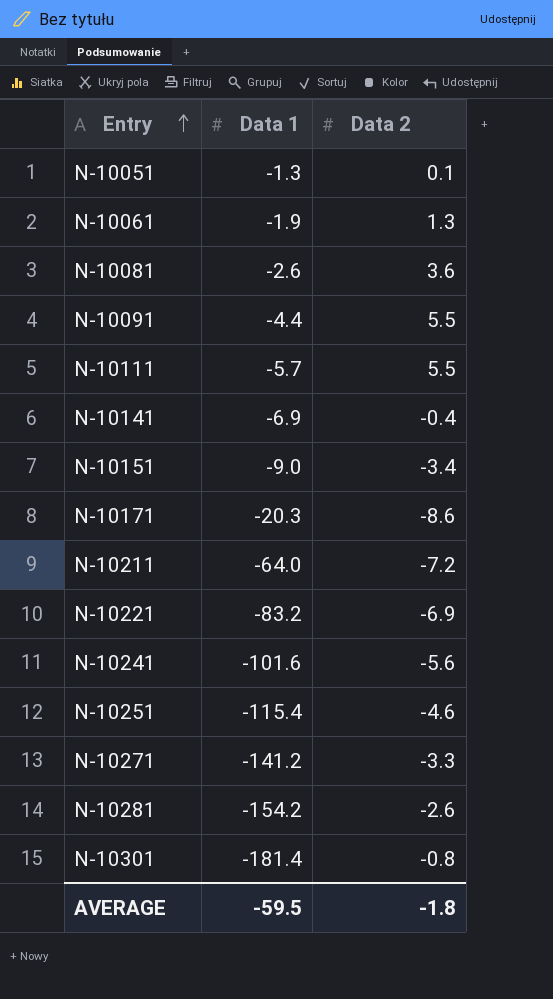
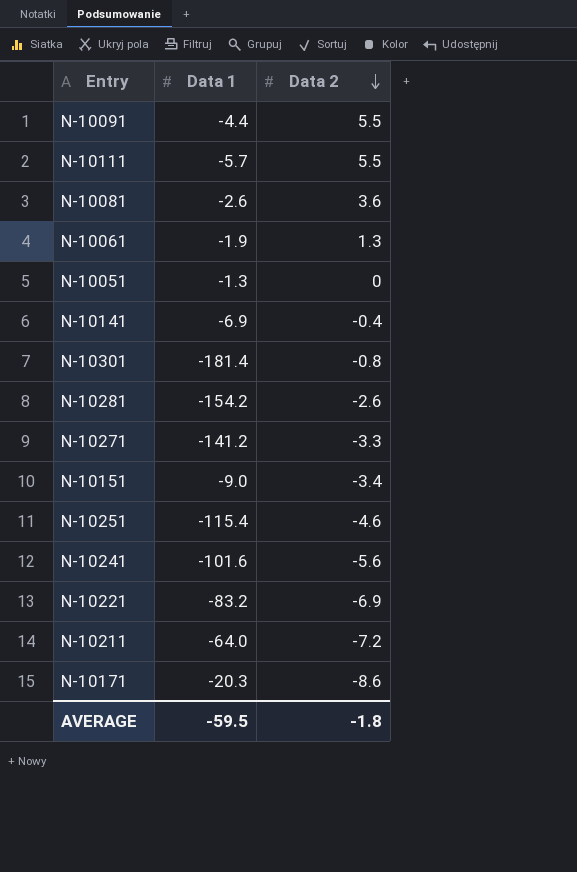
row order: Entry ascending -> Data 2 descending
N-10051 | Data 2: 0.1 -> 0

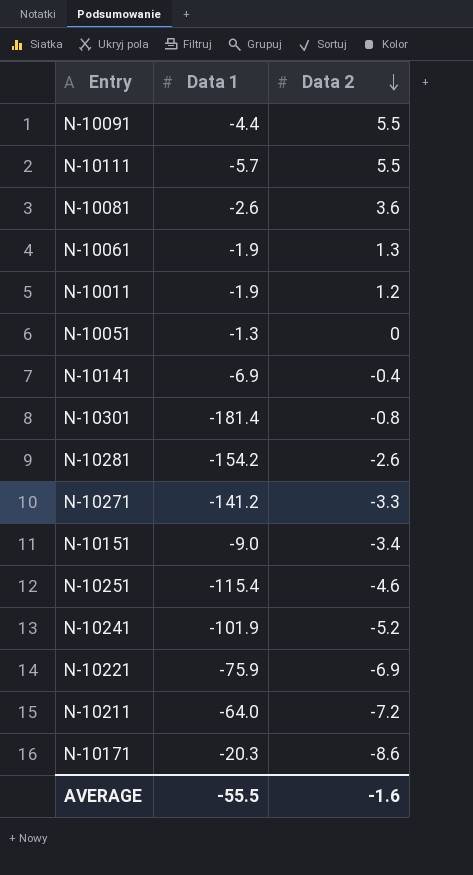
row N-10011: none -> -1.9 | 1.2
N-10241 | Data 1: -101.6 -> -101.9
N-10241 | Data 2: -5.6 -> -5.2
N-10221 | Data 1: -83.2 -> -75.9
AVERAGE | Data 1: -59.5 -> -55.5
AVERAGE | Data 2: -1.8 -> -1.6

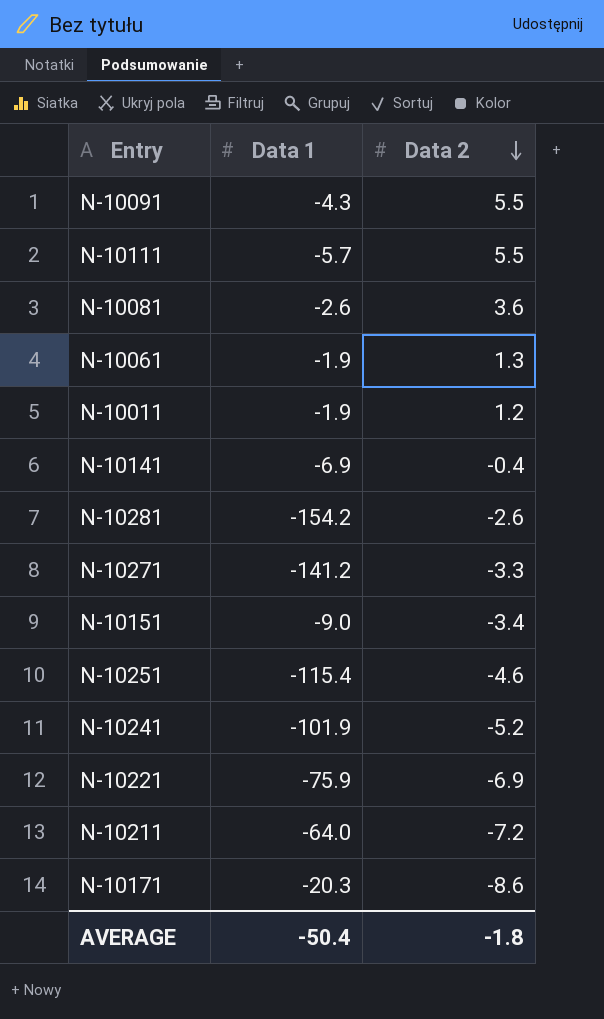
row N-10051: -1.3 | 0 -> none
row N-10301: -181.4 | -0.8 -> none
N-10091 | Data 1: -4.4 -> -4.3
AVERAGE | Data 1: -55.5 -> -50.4
AVERAGE | Data 2: -1.6 -> -1.8

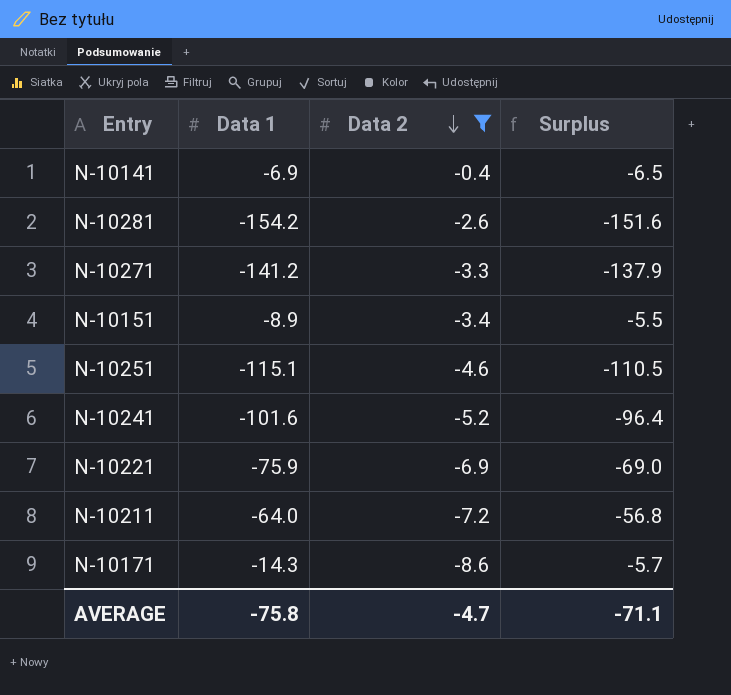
filter: none -> Data 2 <= -0.4
column Surplus | formula: none -> [Data 1] - [Data 2]
N-10151 | Data 1: -9.0 -> -8.9
N-10251 | Data 1: -115.4 -> -115.1
N-10241 | Data 1: -101.9 -> -101.6
N-10171 | Data 1: -20.3 -> -14.3
AVERAGE | Data 1: -50.4 -> -75.8
AVERAGE | Data 2: -1.8 -> -4.7

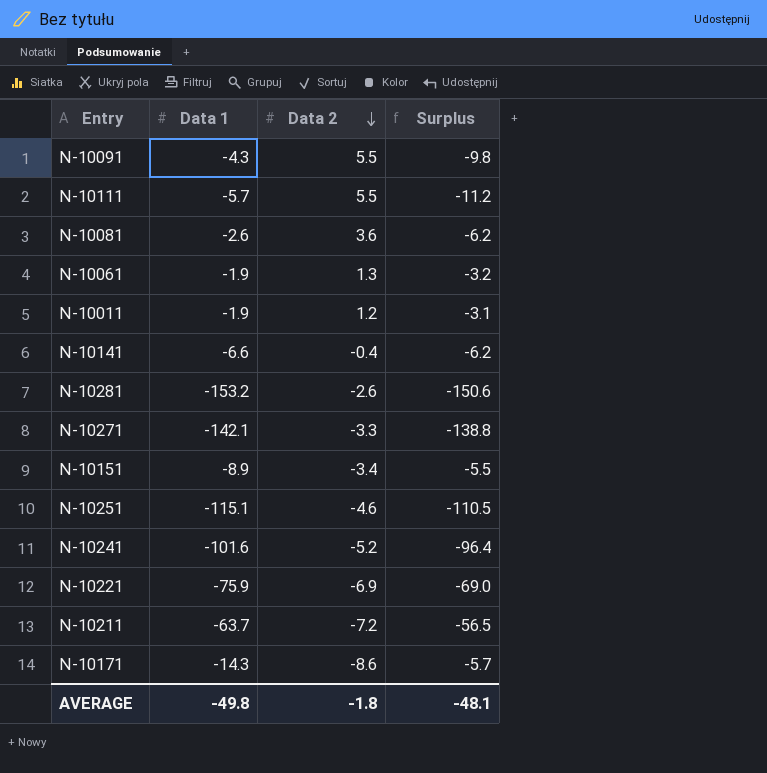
filter: Data 2 <= -0.4 -> none
N-10141 | Data 1: -6.9 -> -6.6
N-10141 | Surplus: -6.5 -> -6.2
N-10281 | Data 1: -154.2 -> -153.2
N-10281 | Surplus: -151.6 -> -150.6
N-10271 | Data 1: -141.2 -> -142.1
N-10271 | Surplus: -137.9 -> -138.8
N-10211 | Data 1: -64.0 -> -63.7
N-10211 | Surplus: -56.8 -> -56.5
AVERAGE | Data 1: -75.8 -> -49.8
AVERAGE | Data 2: -4.7 -> -1.8
AVERAGE | Surplus: -71.1 -> -48.1

